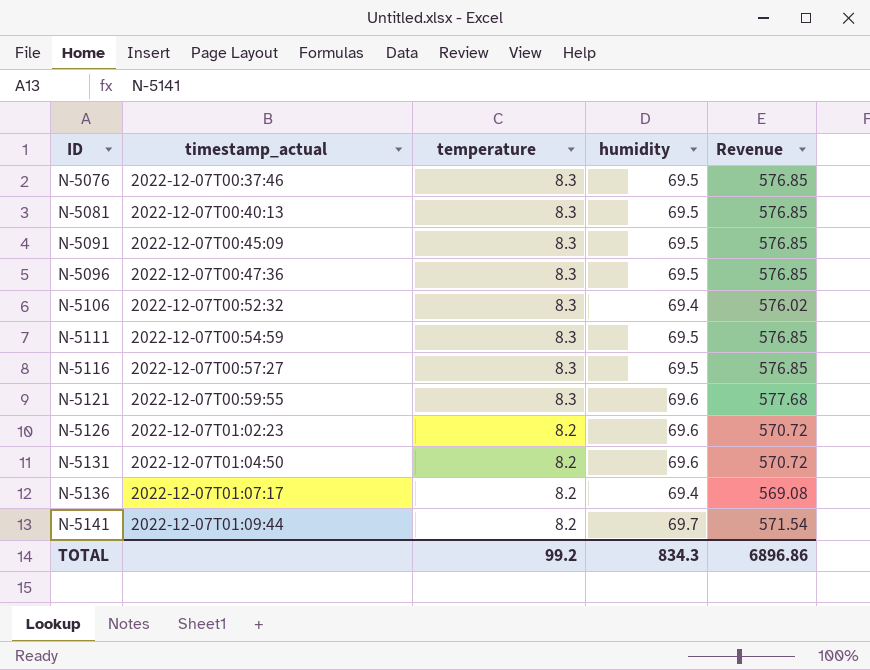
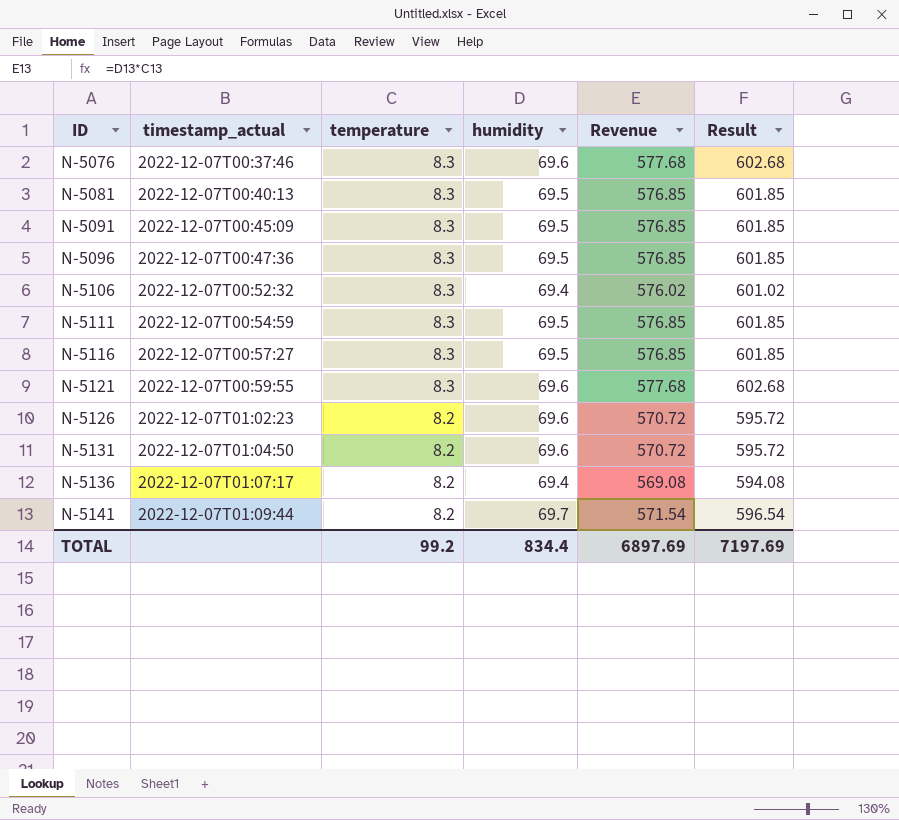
column Result | formula: none -> [Revenue] + 25
N-5076 | humidity: 69.5 -> 69.6
N-5076 | Revenue: 576.85 -> 577.68
TOTAL | humidity: 834.3 -> 834.4
TOTAL | Revenue: 6896.86 -> 6897.69

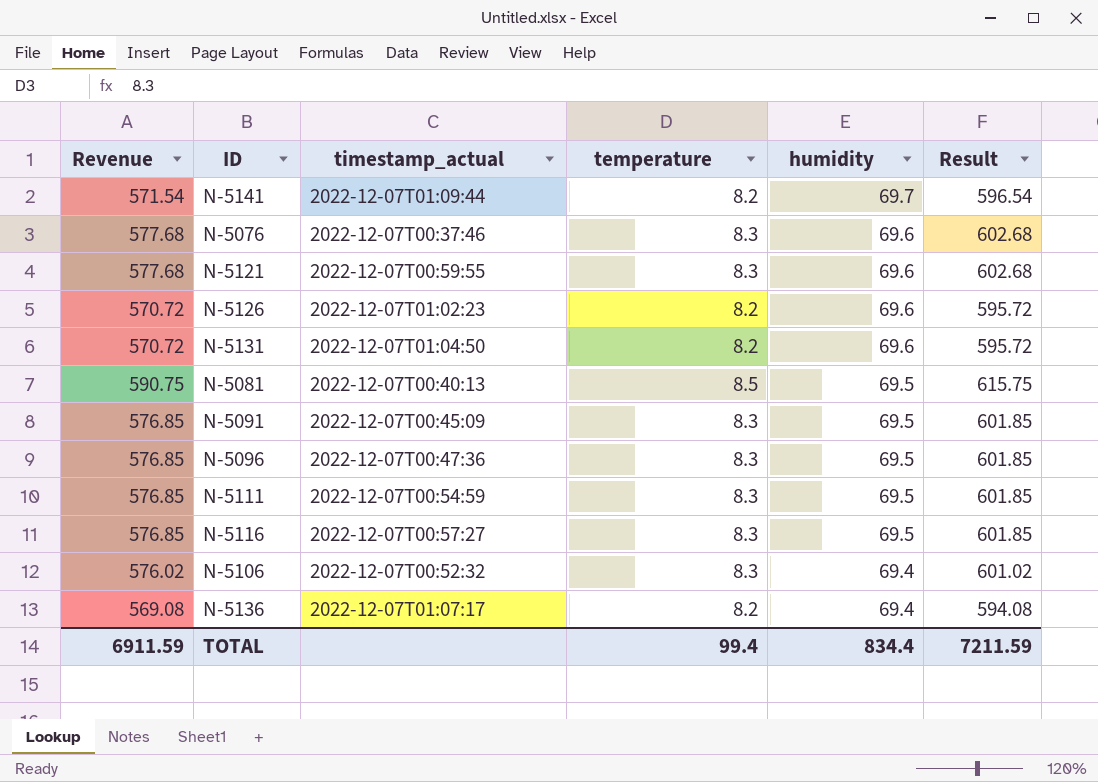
row order: ID ascending -> humidity descending
column Revenue | position: 5 -> 1
N-5081 | Revenue: 576.85 -> 590.75
N-5081 | temperature: 8.3 -> 8.5
N-5081 | Result: 601.85 -> 615.75
TOTAL | Revenue: 6897.69 -> 6911.59
TOTAL | temperature: 99.2 -> 99.4
TOTAL | Result: 7197.69 -> 7211.59

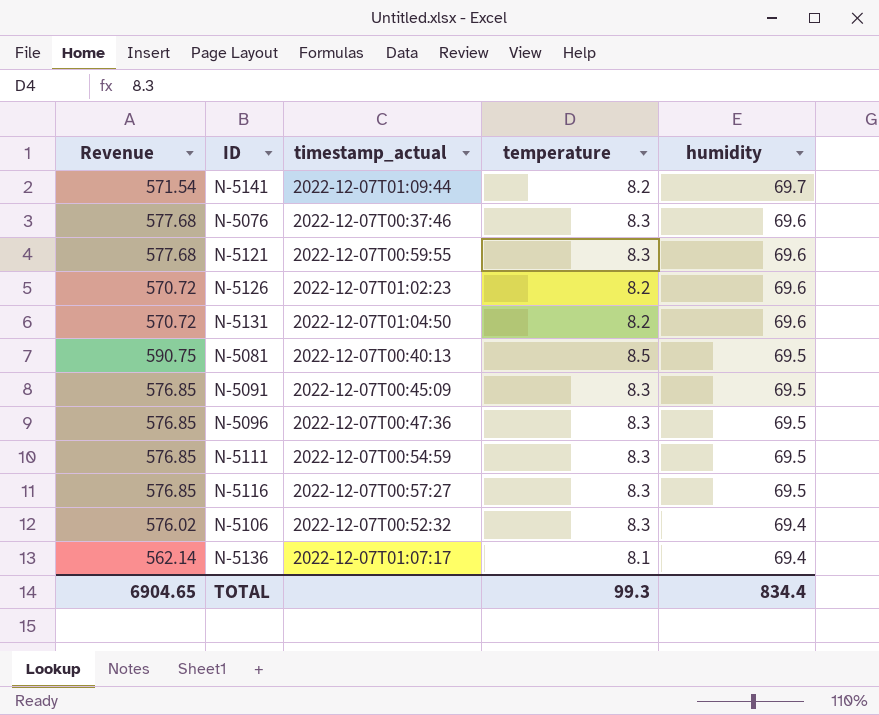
column Result | formula: [Revenue] + 25 -> none
N-5136 | Revenue: 569.08 -> 562.14
N-5136 | temperature: 8.2 -> 8.1
TOTAL | Revenue: 6911.59 -> 6904.65
TOTAL | temperature: 99.4 -> 99.3

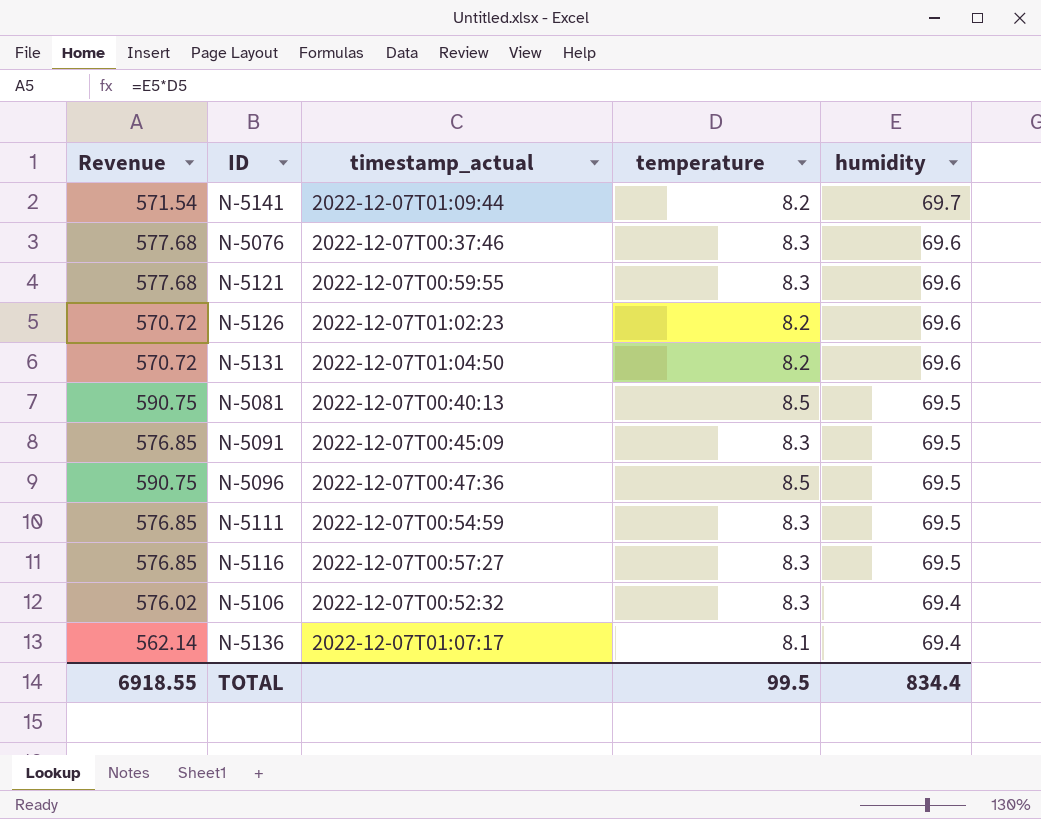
N-5096 | Revenue: 576.85 -> 590.75
N-5096 | temperature: 8.3 -> 8.5
TOTAL | Revenue: 6904.65 -> 6918.55
TOTAL | temperature: 99.3 -> 99.5

